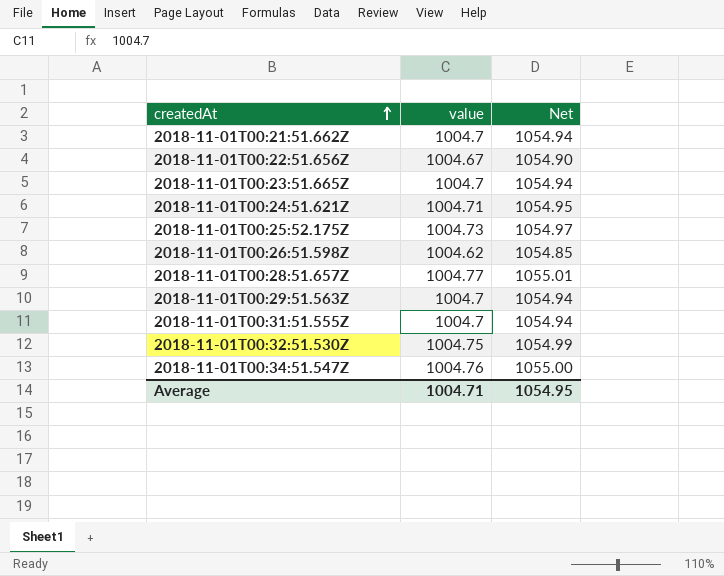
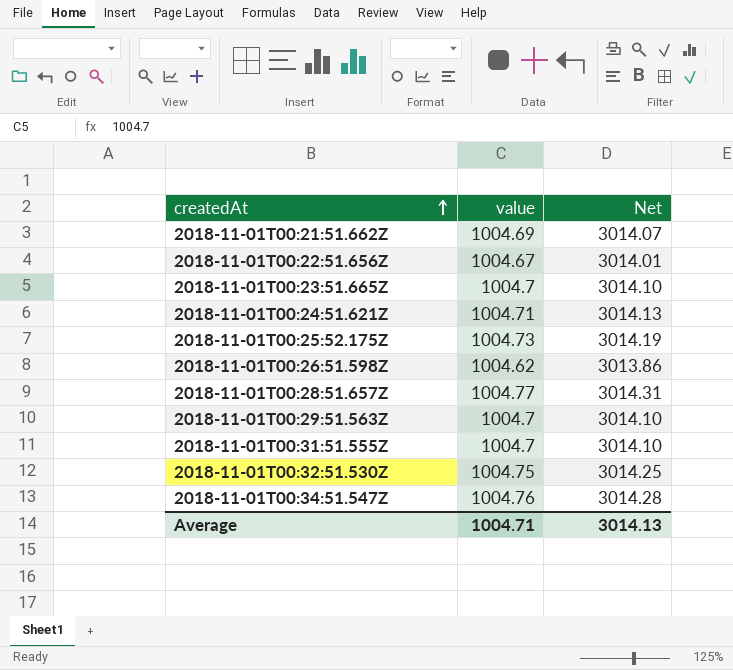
column Net | formula: [value] * 1.05 -> [value] * 3
2018-11-01T00:21:51.662Z | value: 1004.7 -> 1004.69
Average | Net: 1054.95 -> 3014.13

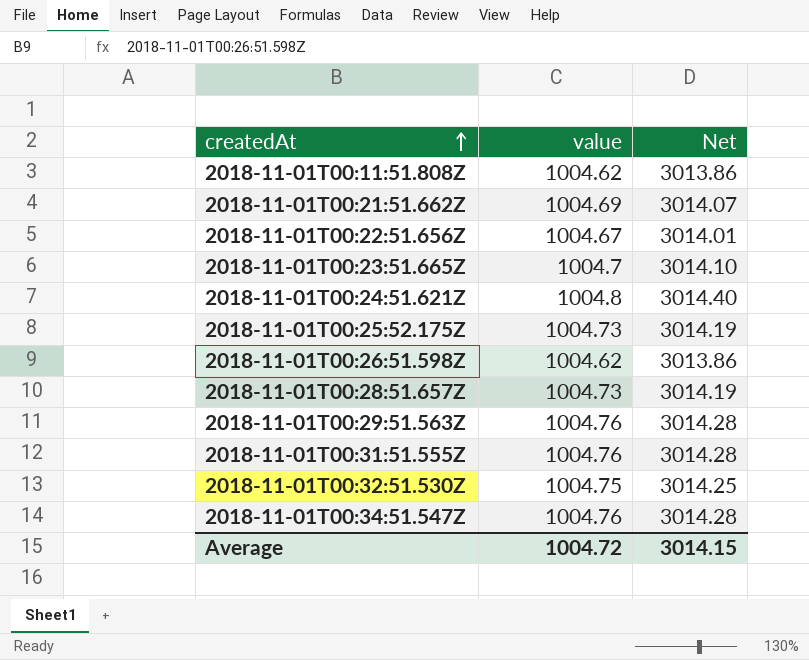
row 2018-11-01T00:11:51.808Z: none -> 1004.62 | 3013.86
2018-11-01T00:24:51.621Z | value: 1004.71 -> 1004.8
2018-11-01T00:24:51.621Z | Net: 3014.13 -> 3014.40
2018-11-01T00:28:51.657Z | value: 1004.77 -> 1004.73
2018-11-01T00:28:51.657Z | Net: 3014.31 -> 3014.19
2018-11-01T00:29:51.563Z | value: 1004.7 -> 1004.76
2018-11-01T00:29:51.563Z | Net: 3014.10 -> 3014.28
2018-11-01T00:31:51.555Z | value: 1004.7 -> 1004.76
2018-11-01T00:31:51.555Z | Net: 3014.10 -> 3014.28
Average | value: 1004.71 -> 1004.72
Average | Net: 3014.13 -> 3014.15

